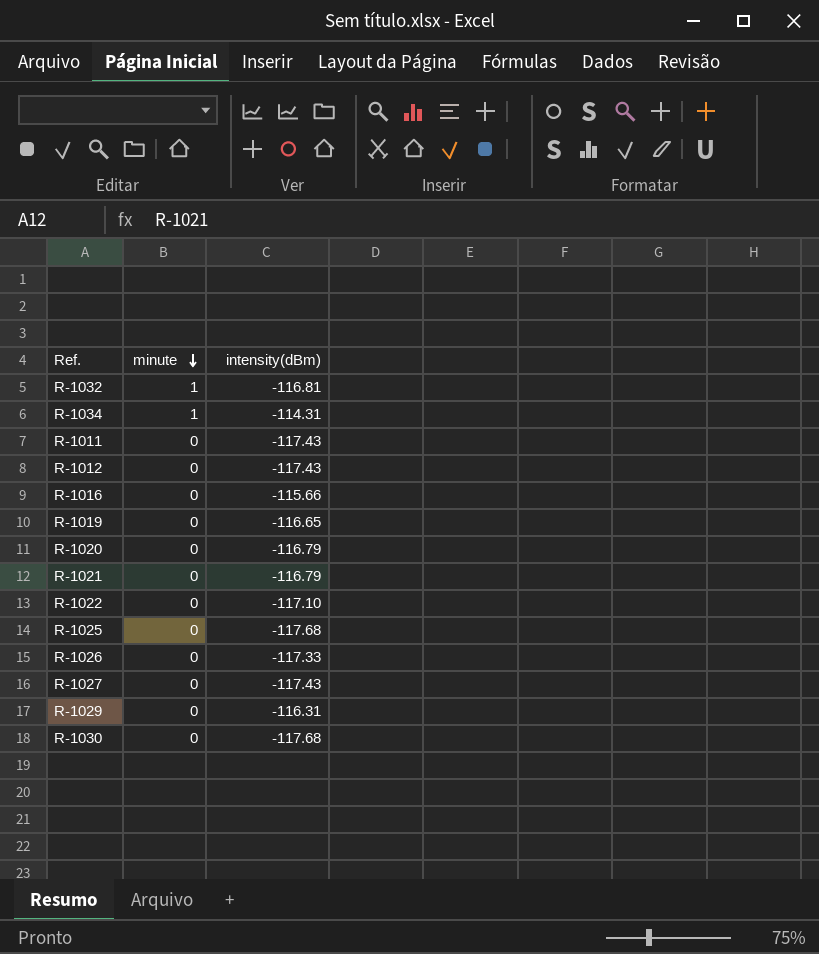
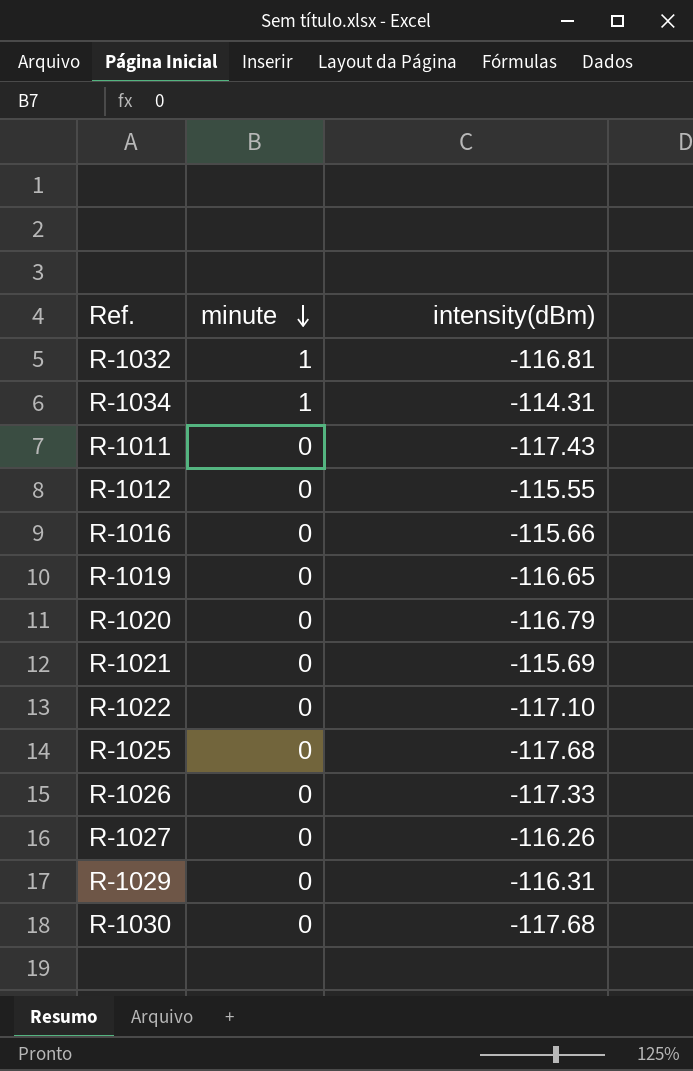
R-1012 | intensity(dBm): -117.43 -> -115.55
R-1021 | intensity(dBm): -116.79 -> -115.69
R-1027 | intensity(dBm): -117.43 -> -116.26

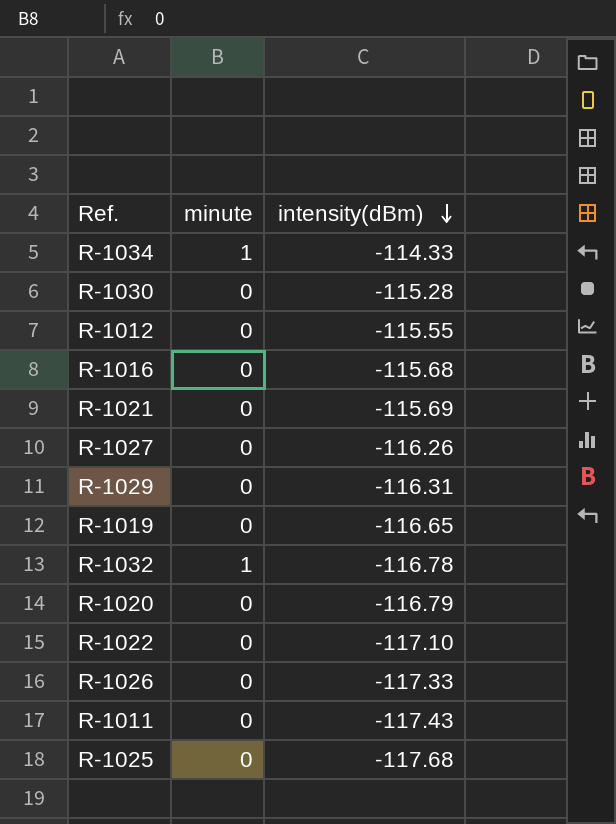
row order: minute descending -> intensity(dBm) descending
R-1034 | intensity(dBm): -114.31 -> -114.33
R-1030 | intensity(dBm): -117.68 -> -115.28
R-1016 | intensity(dBm): -115.66 -> -115.68
R-1032 | intensity(dBm): -116.81 -> -116.78

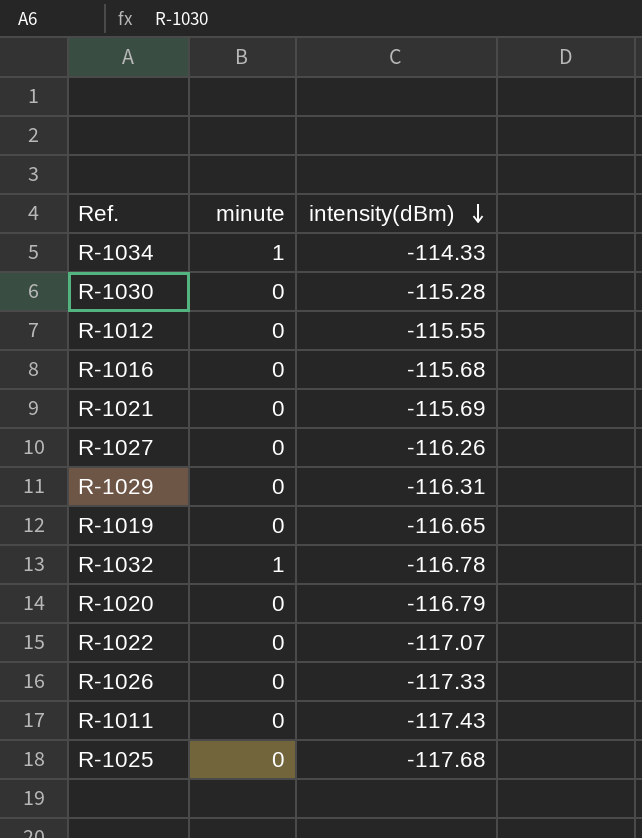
R-1022 | intensity(dBm): -117.10 -> -117.07

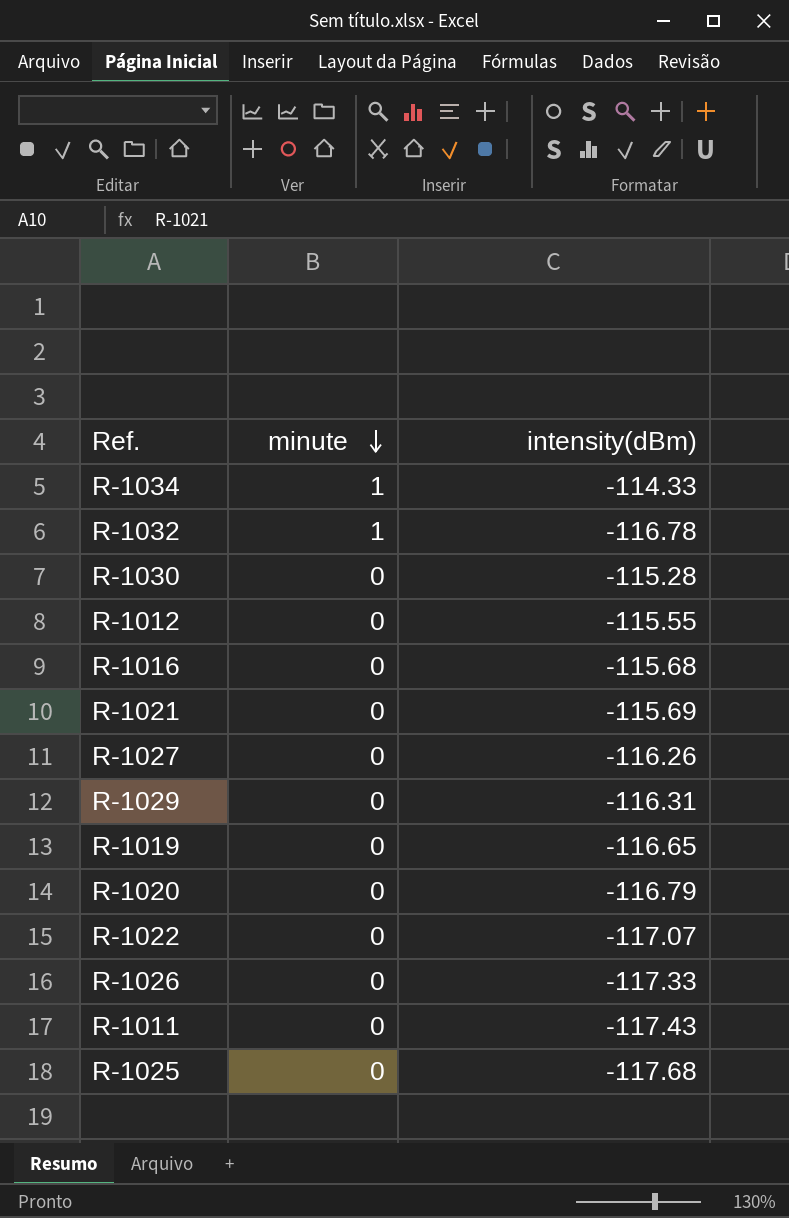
row order: intensity(dBm) descending -> minute descending

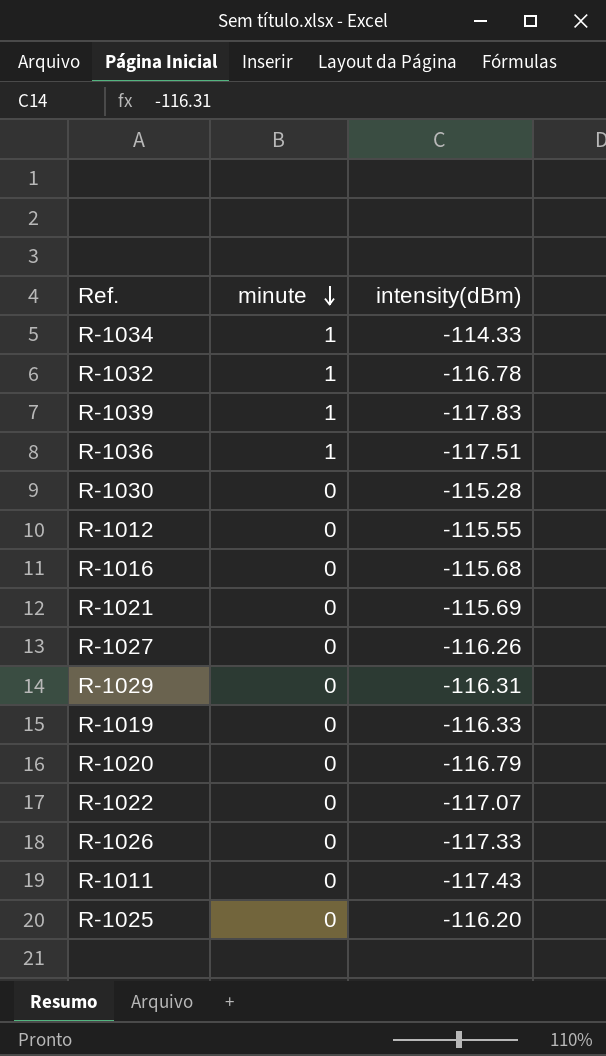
row R-1039: none -> 1 | -117.83
row R-1036: none -> 1 | -117.51
R-1019 | intensity(dBm): -116.65 -> -116.33
R-1025 | intensity(dBm): -117.68 -> -116.20

